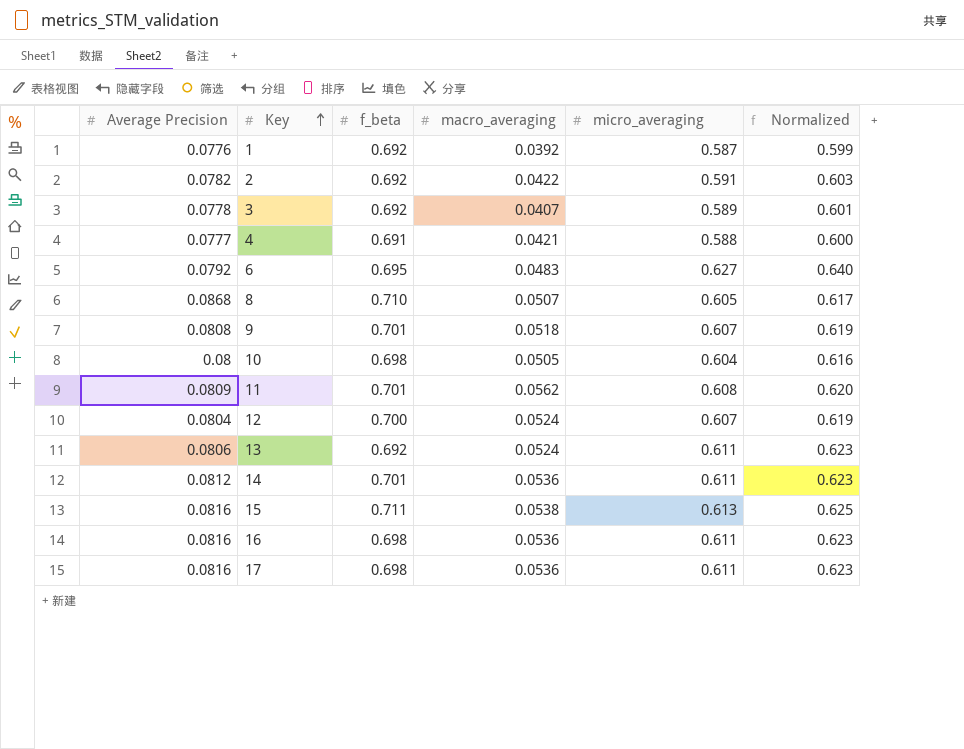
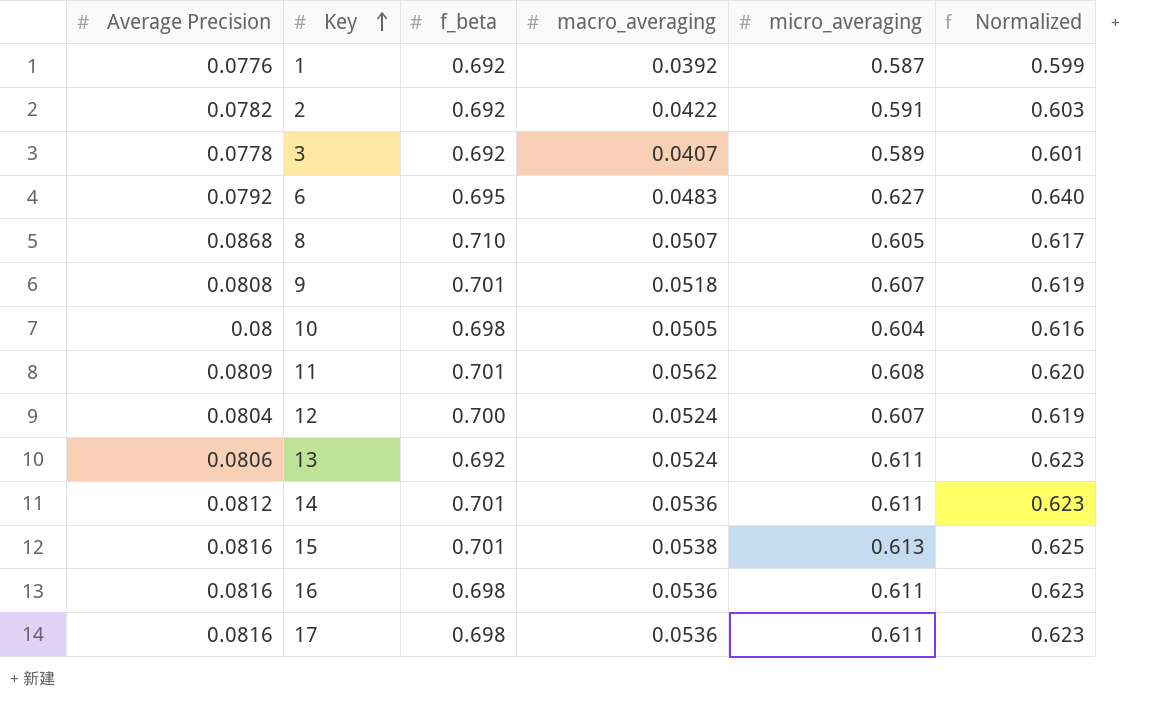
row 4: 0.0777 | 0.691 | 0.0421 | 0.588 | 0.600 -> none
15 | f_beta: 0.711 -> 0.701

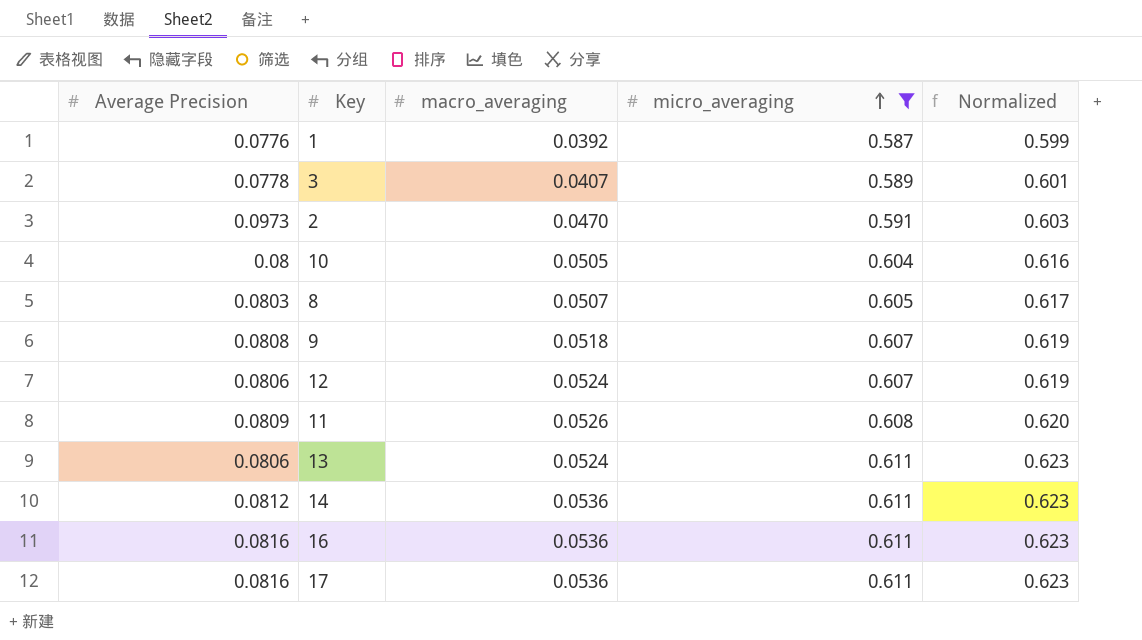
filter: none -> micro_averaging <= 0.611
row order: Key ascending -> micro_averaging ascending
column f_beta | position: 3 -> none
2 | Average Precision: 0.0782 -> 0.0973
2 | macro_averaging: 0.0422 -> 0.0470
8 | Average Precision: 0.0868 -> 0.0803
12 | Average Precision: 0.0804 -> 0.0806
11 | macro_averaging: 0.0562 -> 0.0526

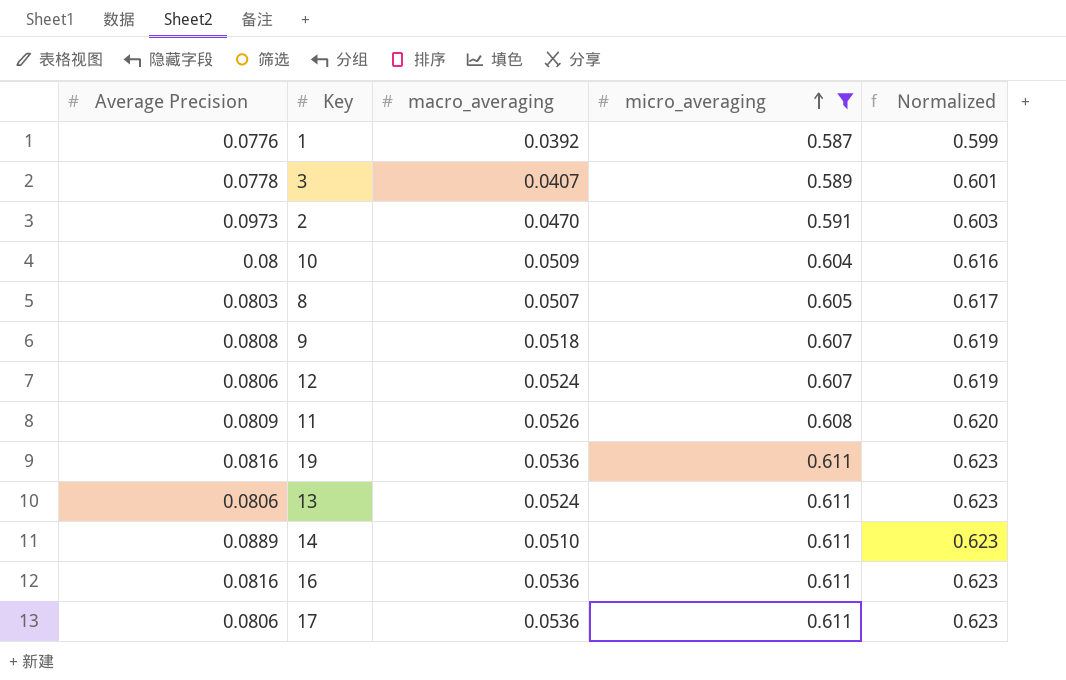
10 | macro_averaging: 0.0505 -> 0.0509
row 19: none -> 0.0816 | 0.0536 | 0.611 | 0.623
14 | Average Precision: 0.0812 -> 0.0889
14 | macro_averaging: 0.0536 -> 0.0510
17 | Average Precision: 0.0816 -> 0.0806

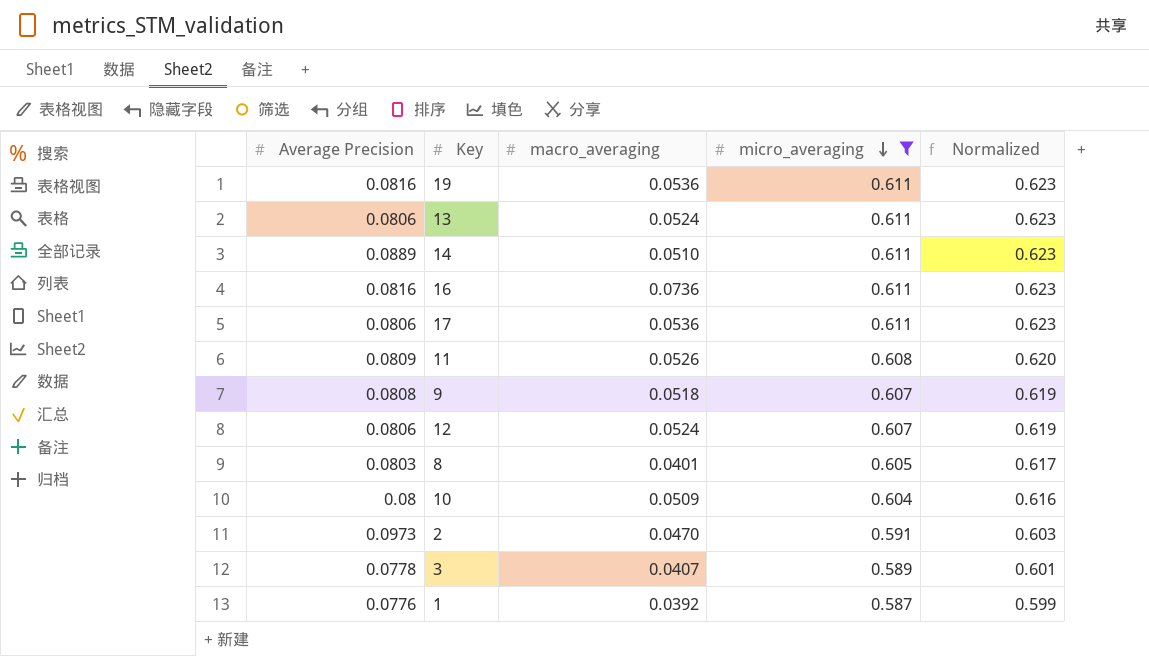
row order: micro_averaging ascending -> micro_averaging descending
16 | macro_averaging: 0.0536 -> 0.0736
8 | macro_averaging: 0.0507 -> 0.0401

